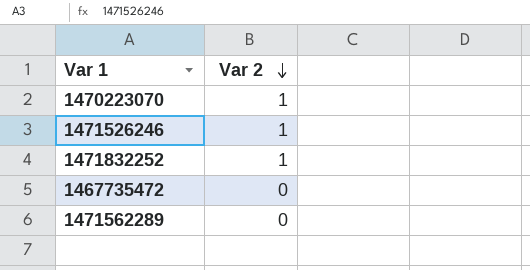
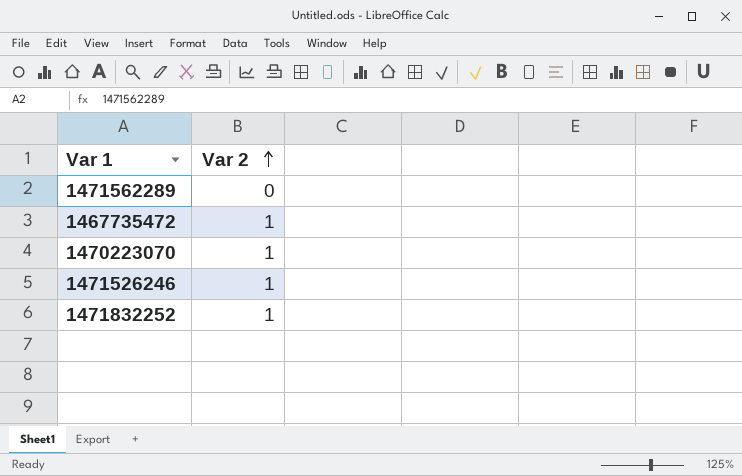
row order: Var 2 descending -> Var 2 ascending
1467735472 | Var 2: 0 -> 1

